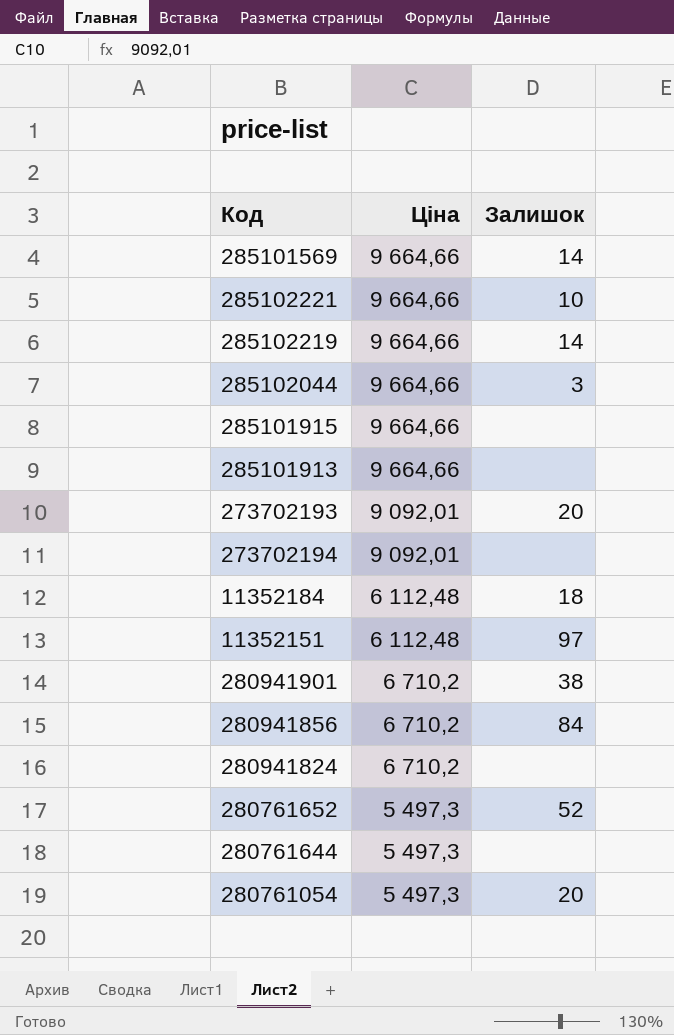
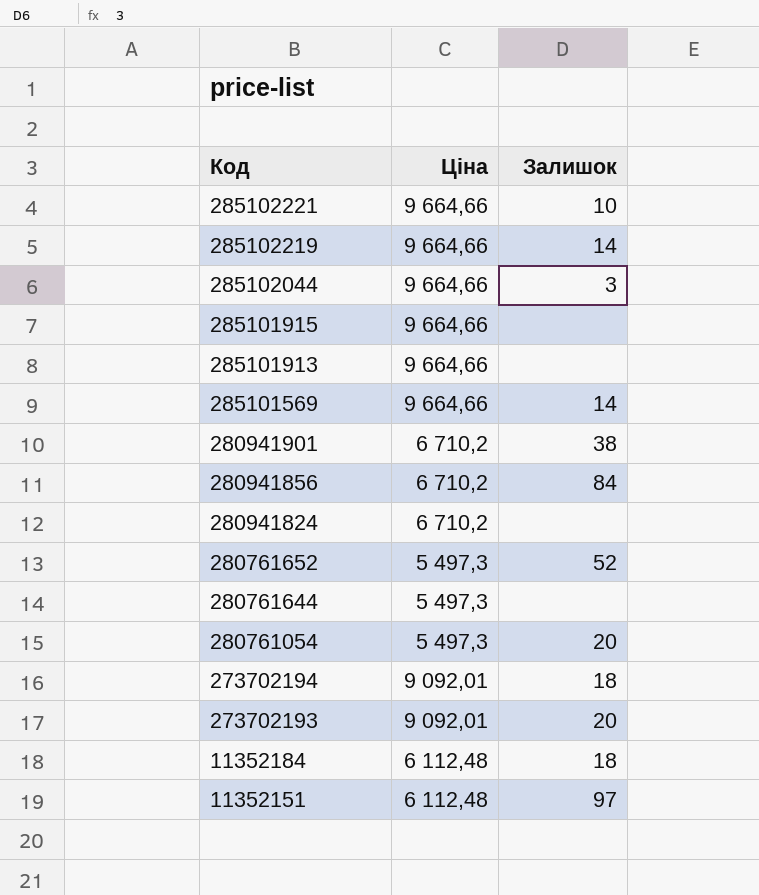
row order: none -> Код descending
273702194 | Залишок: none -> 18

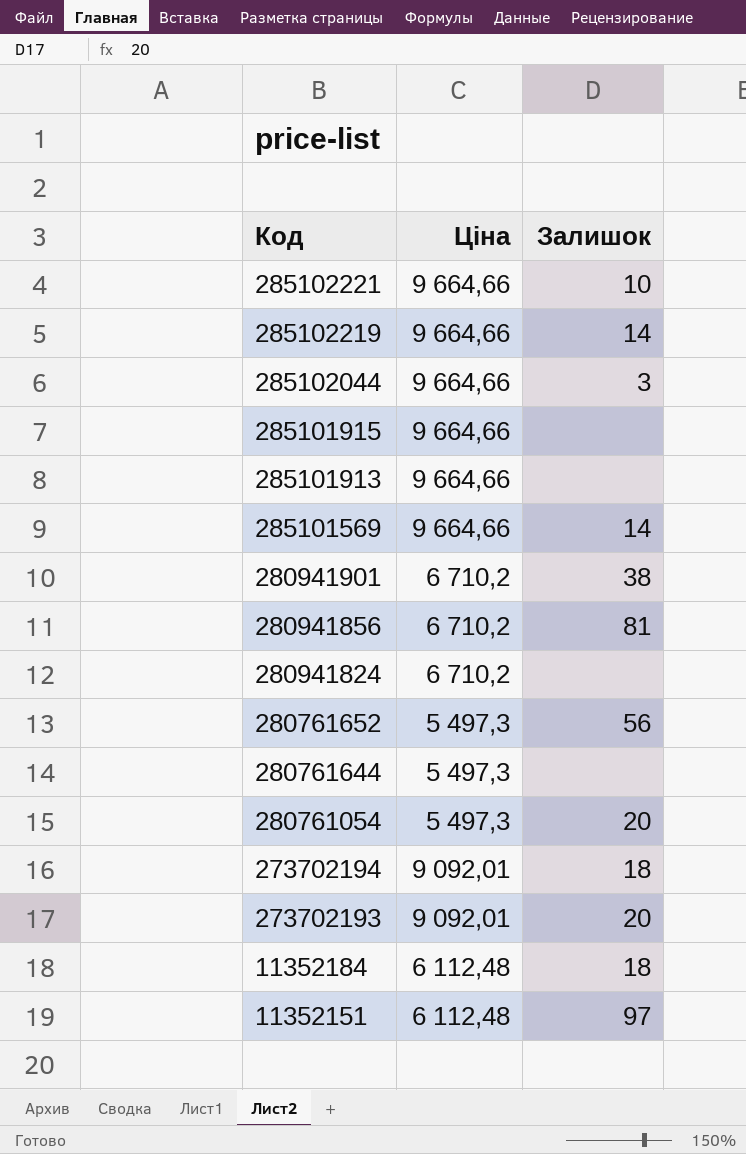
280941856 | Залишок: 84 -> 81
280761652 | Залишок: 52 -> 56

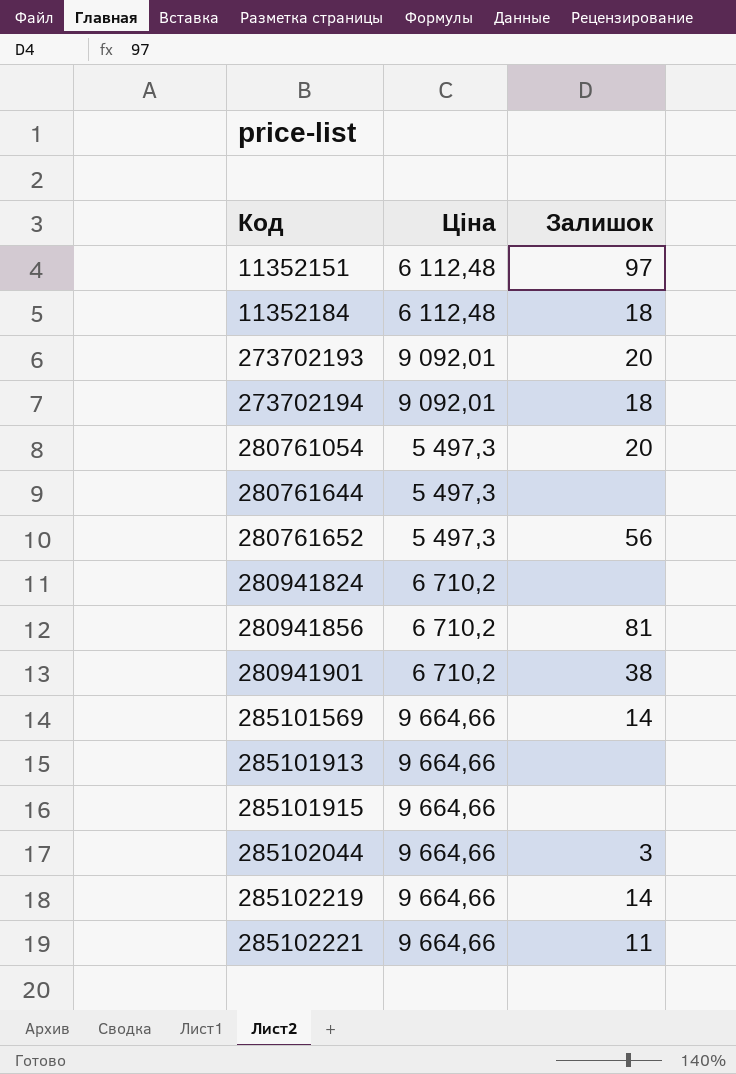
row order: Код descending -> Код ascending
285102221 | Залишок: 10 -> 11

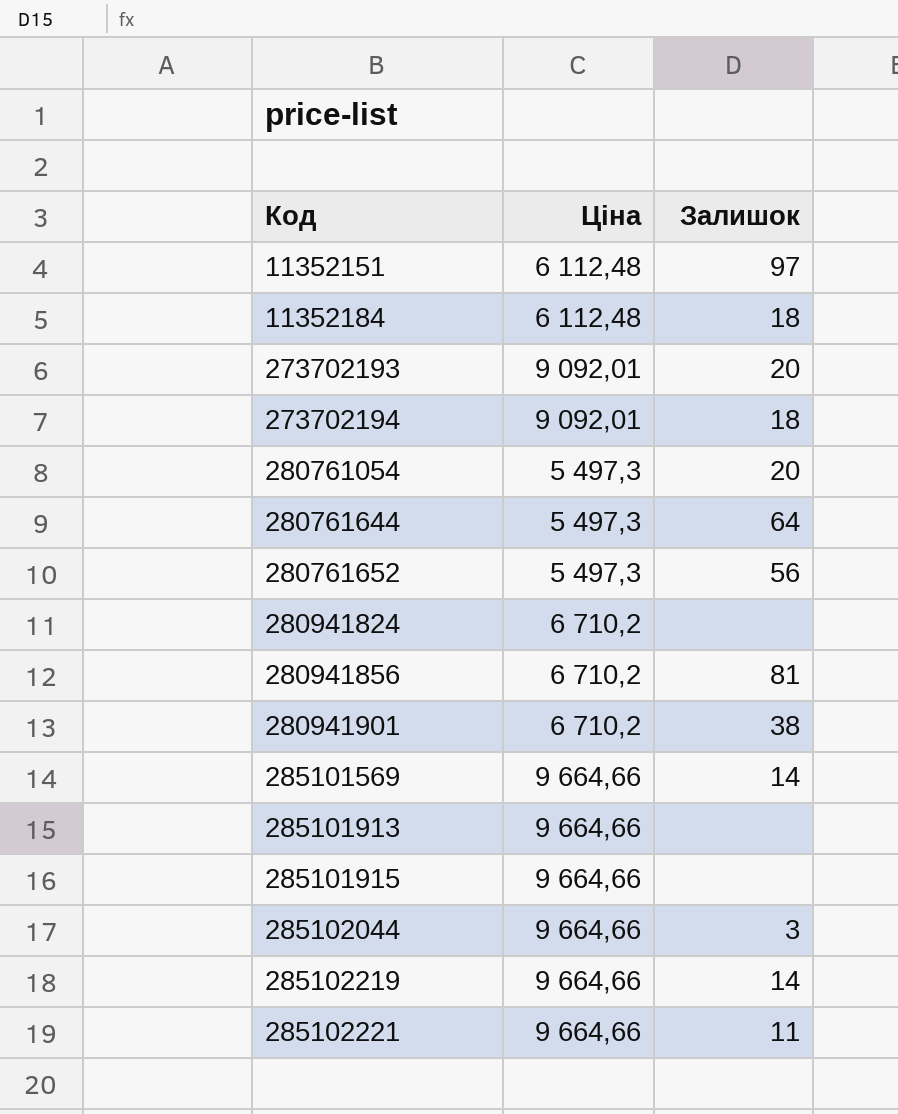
280761644 | Залишок: none -> 64

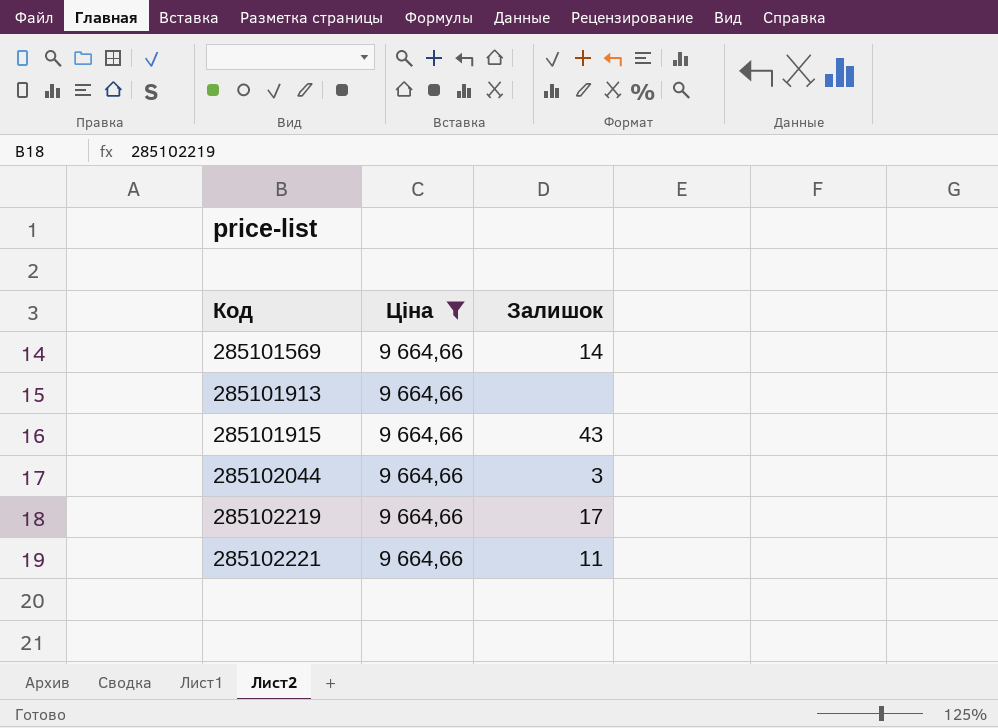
filter: none -> Ціна = 9 664,66
285101915 | Залишок: none -> 43
285102219 | Залишок: 14 -> 17

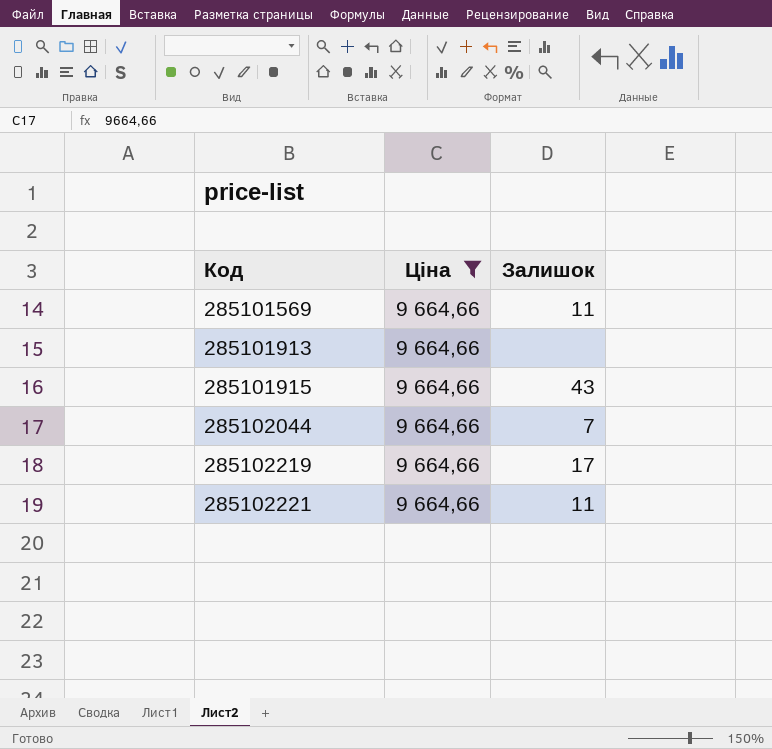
285101569 | Залишок: 14 -> 11
285102044 | Залишок: 3 -> 7

